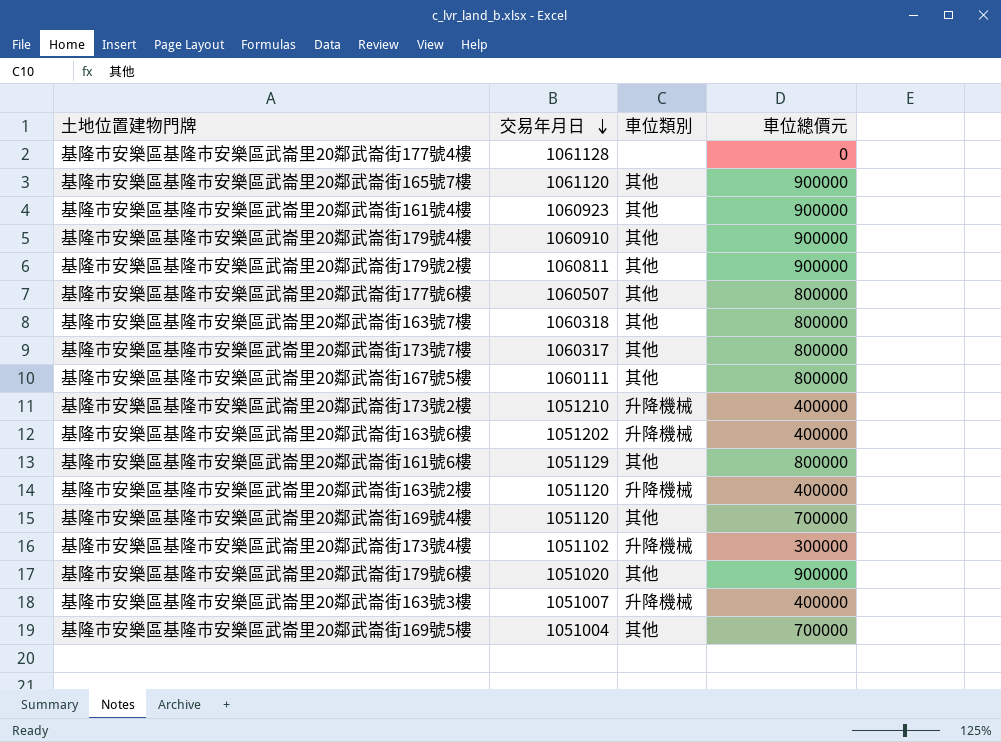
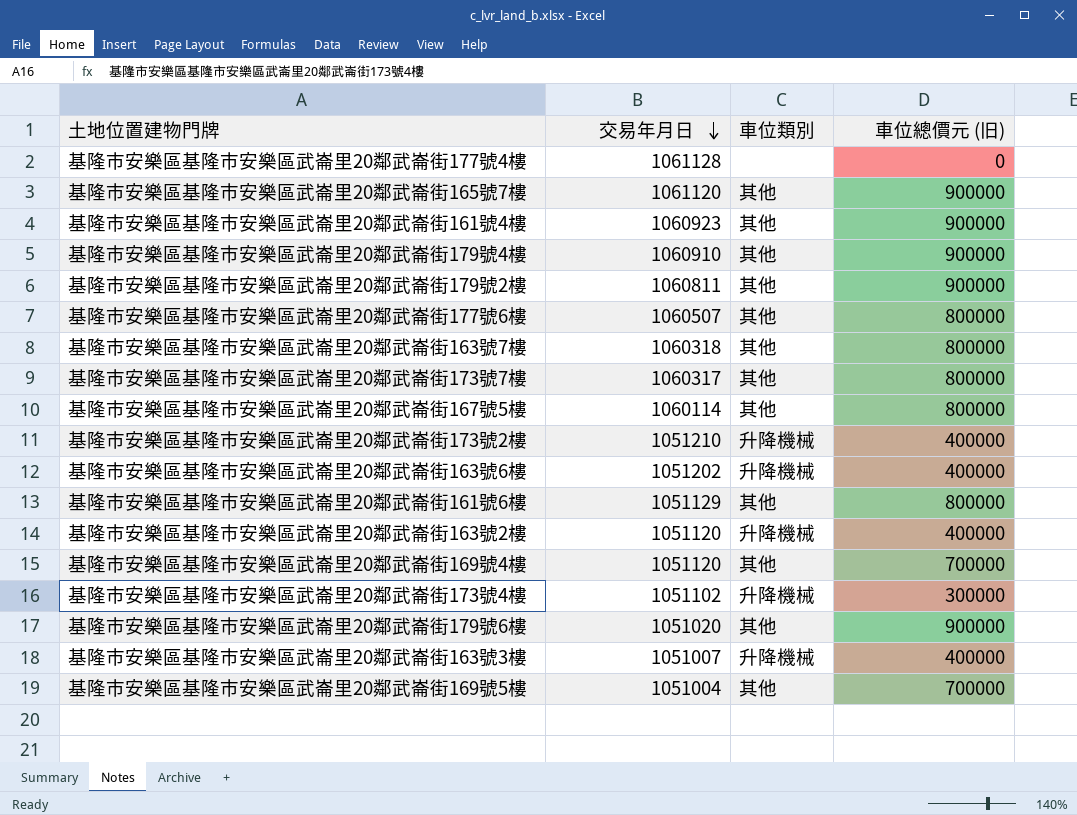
column name: 車位總價元 -> 車位總價元 (旧)
基隆市安樂區基隆市安樂區武崙里20鄰武崙街167號5樓 | 交易年月日: 1060111 -> 1060114

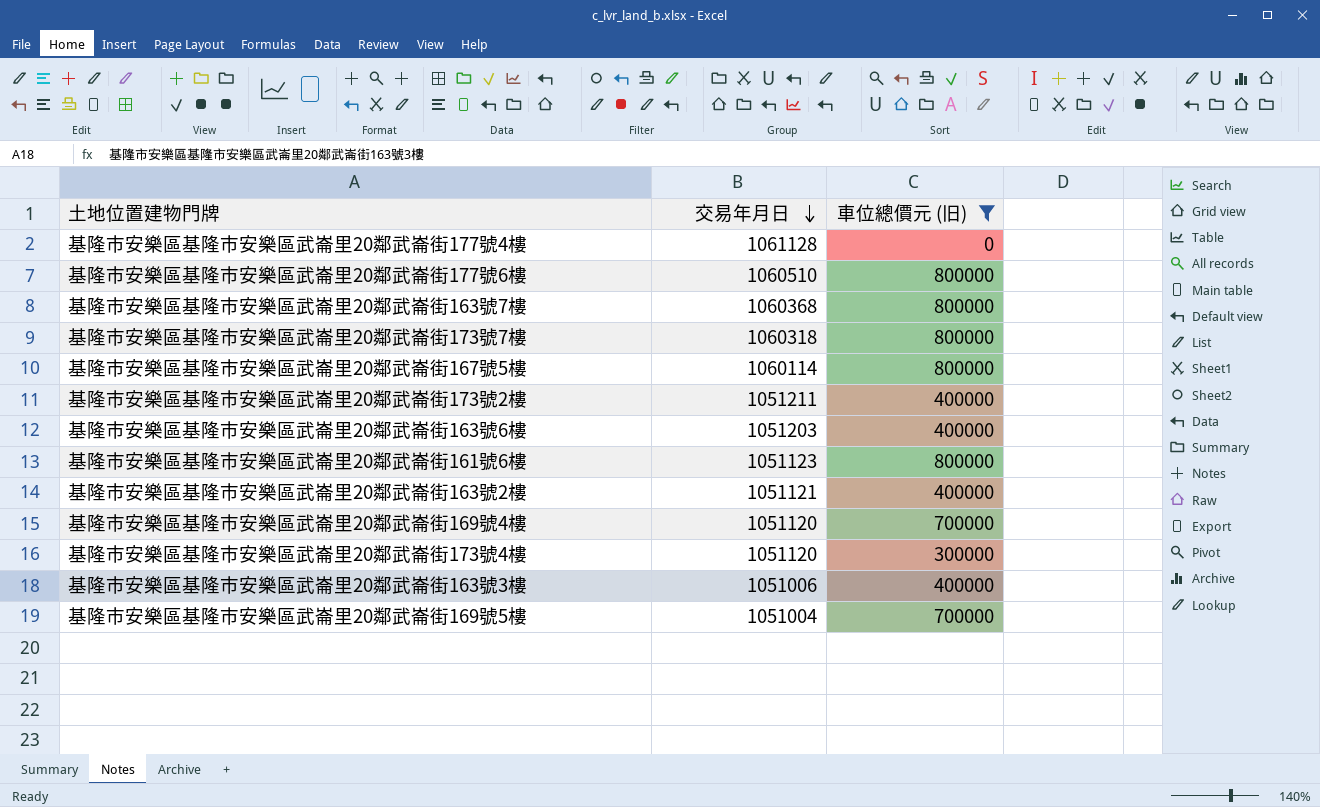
filter: none -> 車位總價元 (旧) != 900000
column 車位類別 | position: 3 -> none
基隆市安樂區基隆市安樂區武崙里20鄰武崙街177號6樓 | 交易年月日: 1060507 -> 1060510
基隆市安樂區基隆市安樂區武崙里20鄰武崙街163號7樓 | 交易年月日: 1060318 -> 1060368
基隆市安樂區基隆市安樂區武崙里20鄰武崙街173號7樓 | 交易年月日: 1060317 -> 1060318
基隆市安樂區基隆市安樂區武崙里20鄰武崙街173號2樓 | 交易年月日: 1051210 -> 1051211
基隆市安樂區基隆市安樂區武崙里20鄰武崙街163號6樓 | 交易年月日: 1051202 -> 1051203
基隆市安樂區基隆市安樂區武崙里20鄰武崙街161號6樓 | 交易年月日: 1051129 -> 1051123
基隆市安樂區基隆市安樂區武崙里20鄰武崙街163號2樓 | 交易年月日: 1051120 -> 1051121
基隆市安樂區基隆市安樂區武崙里20鄰武崙街173號4樓 | 交易年月日: 1051102 -> 1051120
基隆市安樂區基隆市安樂區武崙里20鄰武崙街163號3樓 | 交易年月日: 1051007 -> 1051006

